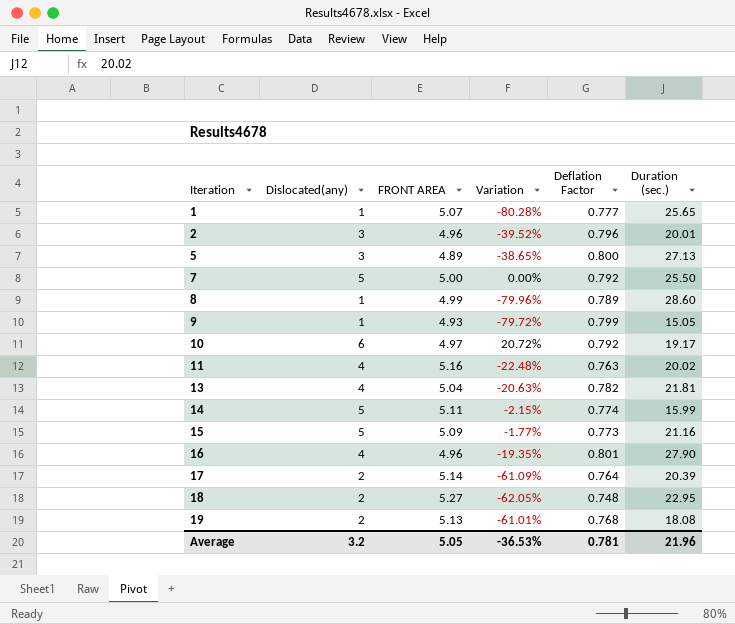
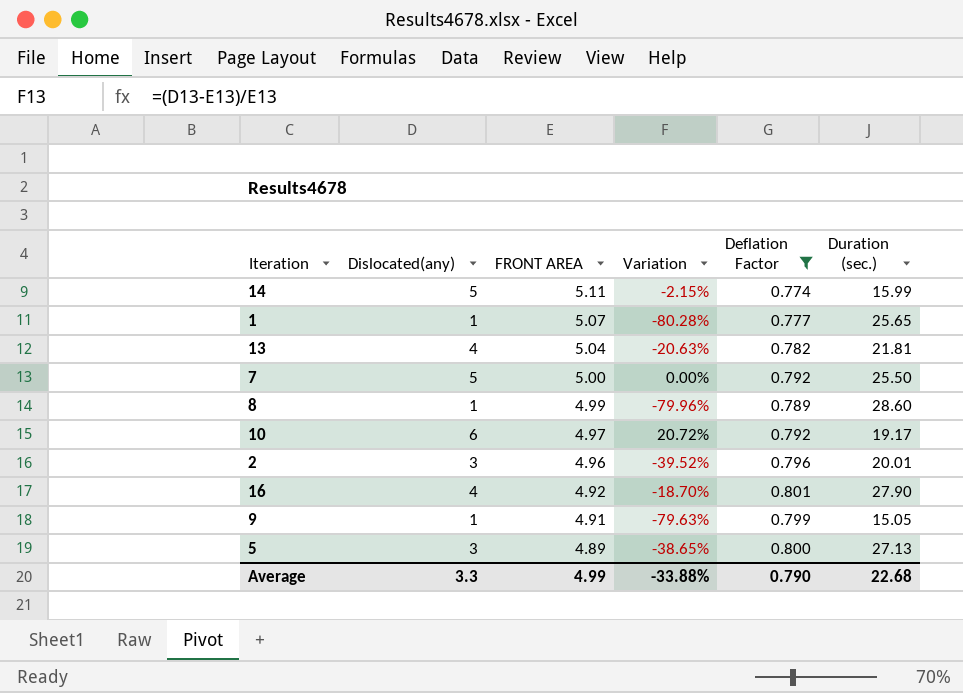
filter: none -> Deflation Factor >= 0.774
row order: Iteration ascending -> FRONT AREA descending
16 | FRONT AREA: 4.96 -> 4.92
16 | Variation: -19.35% -> -18.70%
9 | FRONT AREA: 4.93 -> 4.91
9 | Variation: -79.72% -> -79.63%
Average | Dislocated(any): 3.2 -> 3.3
Average | FRONT AREA: 5.05 -> 4.99
Average | Variation: -36.53% -> -33.88%
Average | Deflation Factor: 0.781 -> 0.790
Average | Duration (sec.): 21.96 -> 22.68

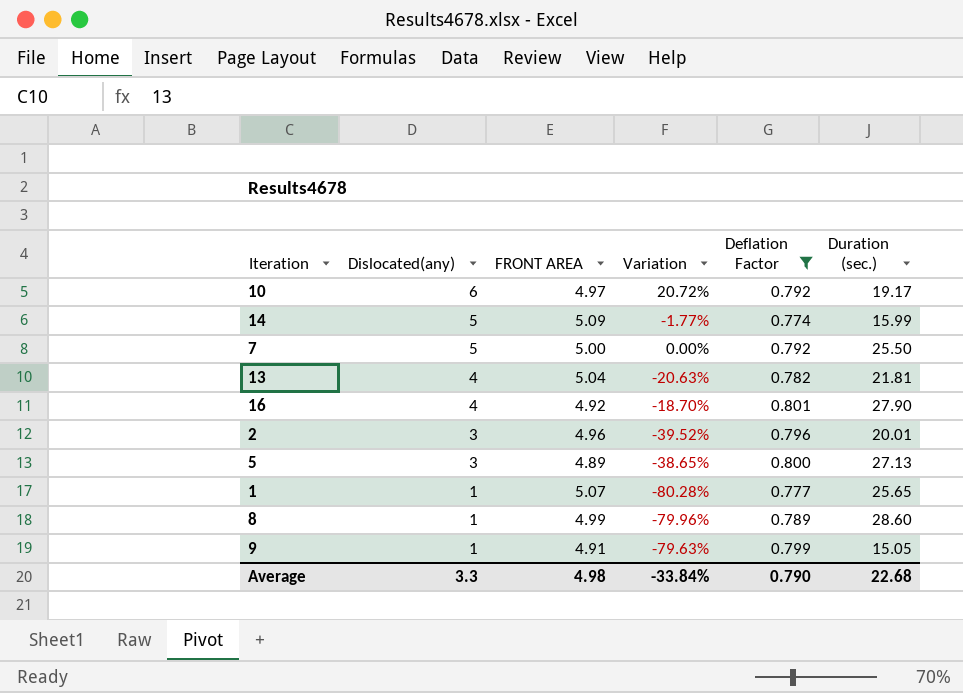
row order: FRONT AREA descending -> Dislocated(any) descending
14 | FRONT AREA: 5.11 -> 5.09
14 | Variation: -2.15% -> -1.77%
Average | FRONT AREA: 4.99 -> 4.98
Average | Variation: -33.88% -> -33.84%

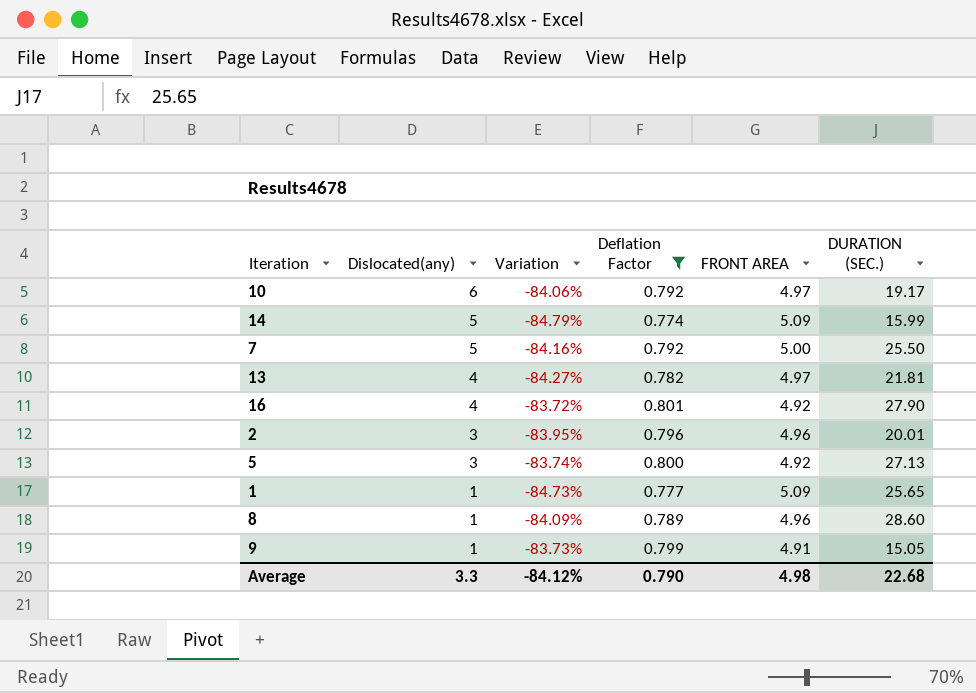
column Variation | formula: ([Dislocated(any)] - [FRONT AREA]) / [FRONT AREA] -> ([Deflation Factor] - [FRONT AREA]) / [FRONT AREA]
column FRONT AREA | position: 3 -> 5
column name: Duration (sec.) -> DURATION (SEC.)
13 | FRONT AREA: 5.04 -> 4.97
5 | FRONT AREA: 4.89 -> 4.92
1 | FRONT AREA: 5.07 -> 5.09
8 | FRONT AREA: 4.99 -> 4.96
Average | Variation: -33.84% -> -84.12%

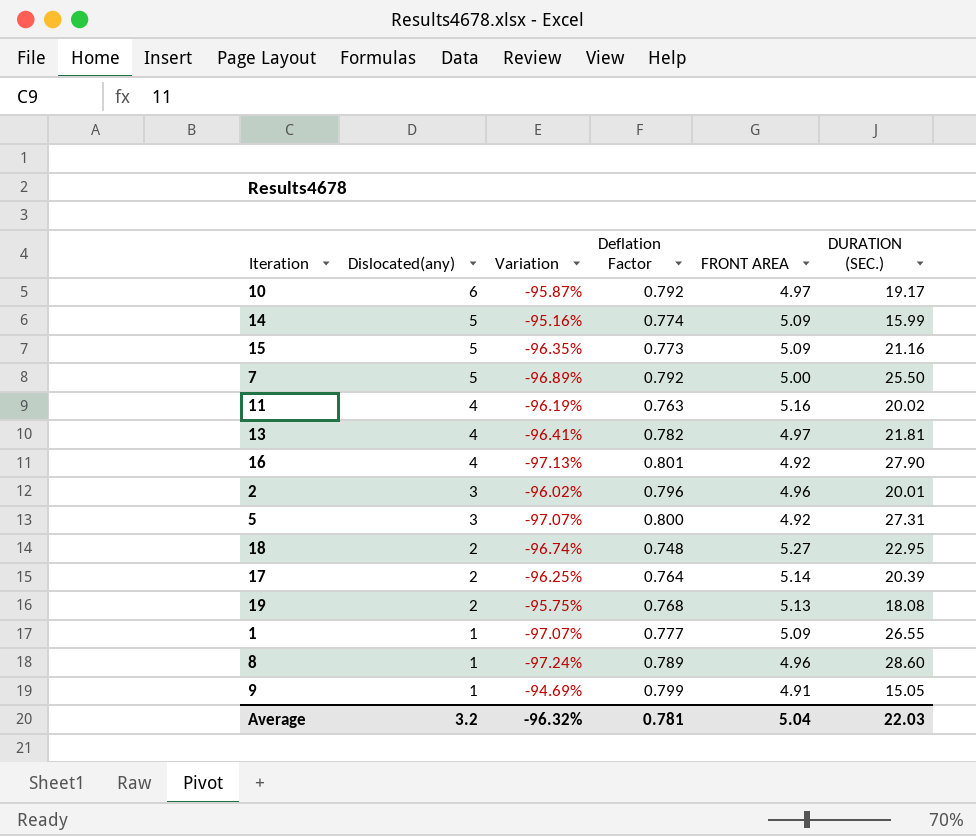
filter: Deflation Factor >= 0.774 -> none
column Variation | formula: ([Deflation Factor] - [FRONT AREA]) / [FRONT AREA] -> ([Deflation Factor] - [DURATION (SEC.)]) / [DURATION (SEC.)]
5 | DURATION (SEC.): 27.13 -> 27.31
1 | DURATION (SEC.): 25.65 -> 26.55
Average | Dislocated(any): 3.3 -> 3.2
Average | Variation: -84.12% -> -96.32%
Average | Deflation Factor: 0.790 -> 0.781
Average | FRONT AREA: 4.98 -> 5.04
Average | DURATION (SEC.): 22.68 -> 22.03

